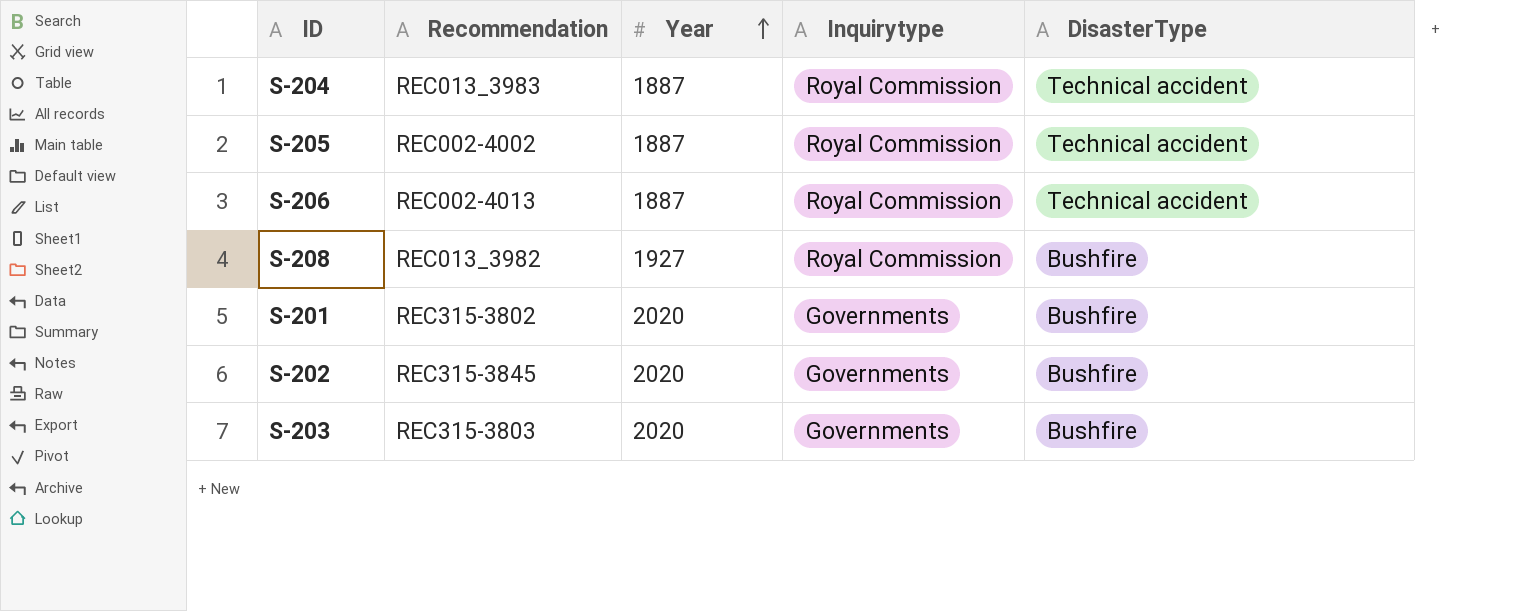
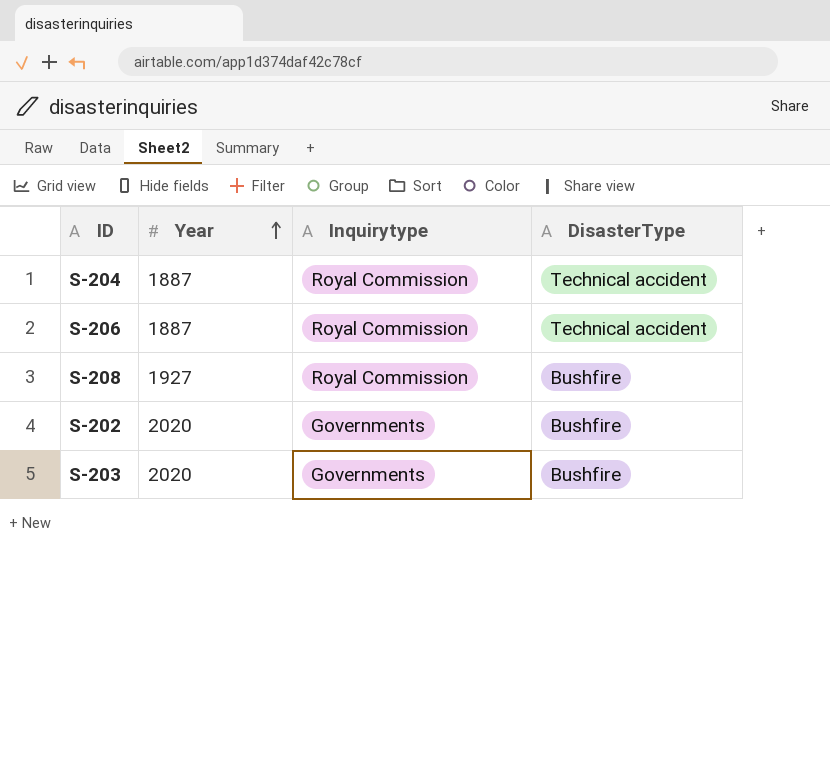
column Recommendation | position: 2 -> none
row S-205: REC002-4002 | 1887 | Royal Commission | Technical accident -> none
row S-201: REC315-3802 | 2020 | Governments | Bushfire -> none

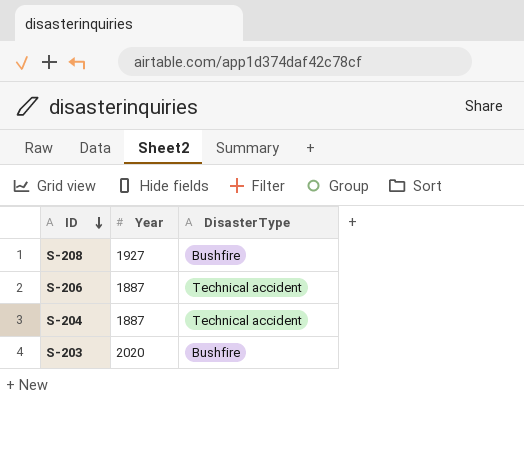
row order: Year ascending -> ID descending
column Inquirytype | position: 3 -> none
row S-202: 2020 | Governments | Bushfire -> none

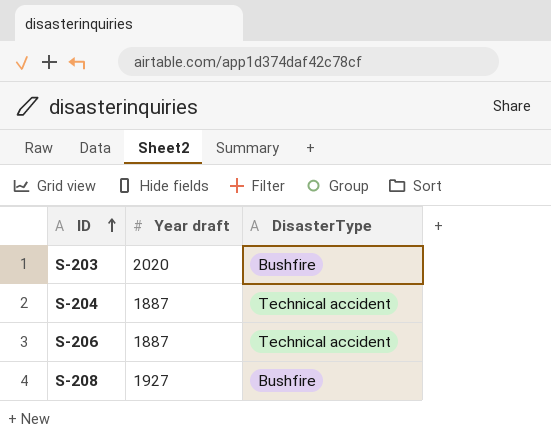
row order: ID descending -> ID ascending
column name: Year -> Year draft

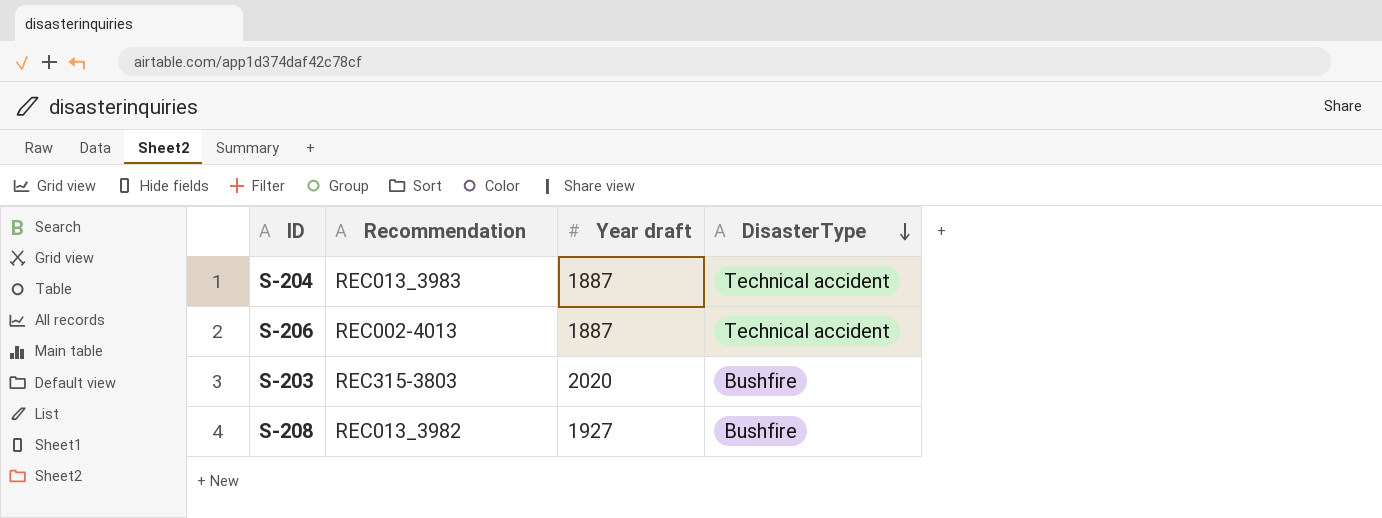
row order: ID ascending -> DisasterType descending
column Recommendation | position: none -> 2

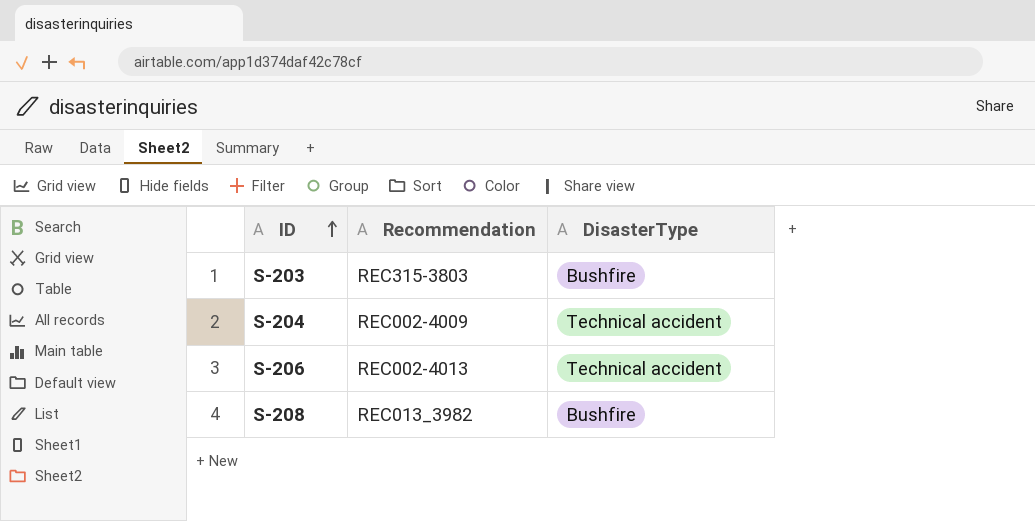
row order: DisasterType descending -> ID ascending
column Year draft | position: 3 -> none
S-204 | Recommendation: REC013_3983 -> REC002-4009

